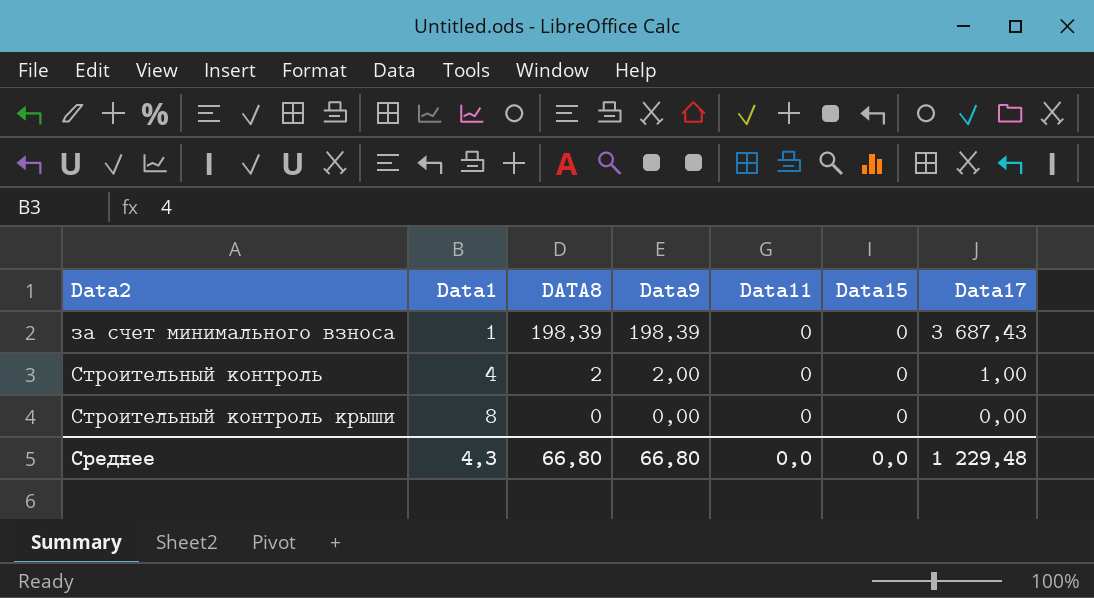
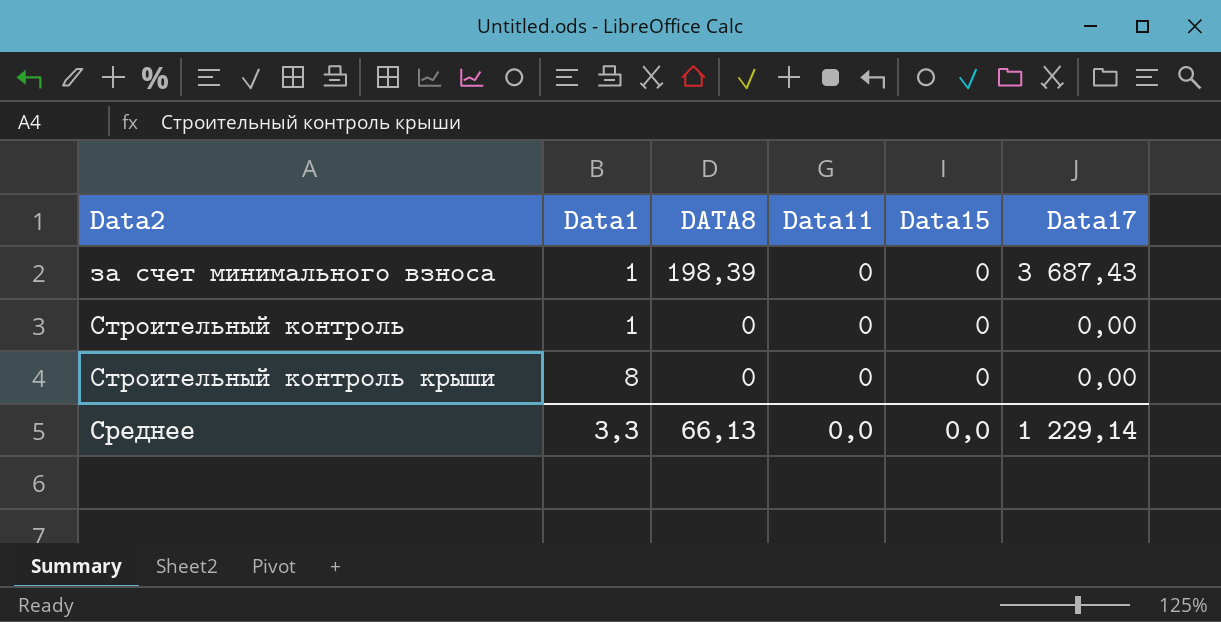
column Data9 | position: 4 -> none
Строительный контроль | Data1: 4 -> 1
Строительный контроль | DATA8: 2 -> 0
Строительный контроль | Data17: 1,00 -> 0,00
Среднее | Data1: 4,3 -> 3,3
Среднее | DATA8: 66,80 -> 66,13
Среднее | Data17: 1 229,48 -> 1 229,14

